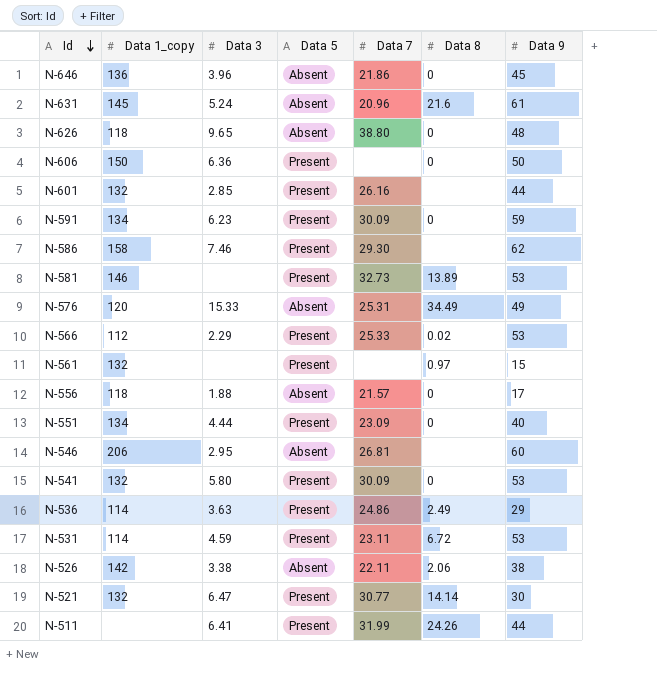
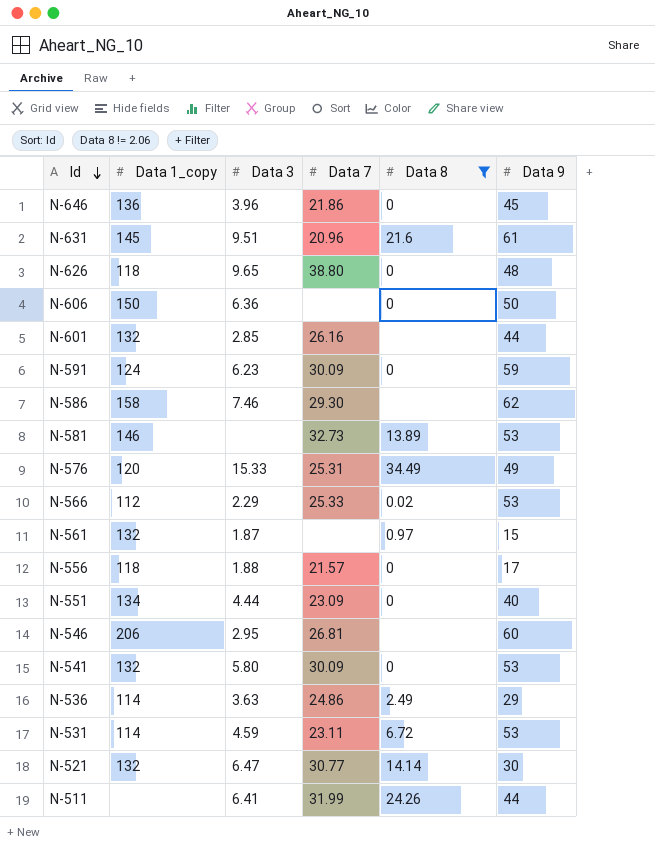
filter: none -> Data 8 != 2.06
column Data 5 | position: 4 -> none
N-631 | Data 3: 5.24 -> 9.51
N-591 | Data 1_copy: 134 -> 124
N-561 | Data 3: none -> 1.87

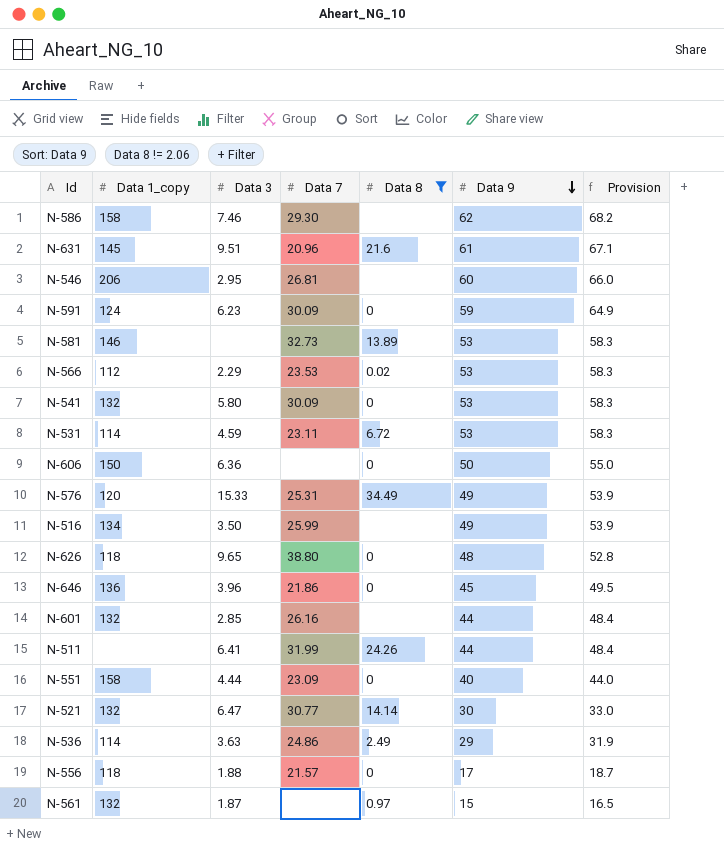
row order: Id descending -> Data 9 descending
column Provision | formula: none -> [Data 9] * 1.1
N-566 | Data 7: 25.33 -> 23.53
row N-516: none -> 134 | 3.50 | 25.99 | none | 49 | 53.9
N-551 | Data 1_copy: 134 -> 158

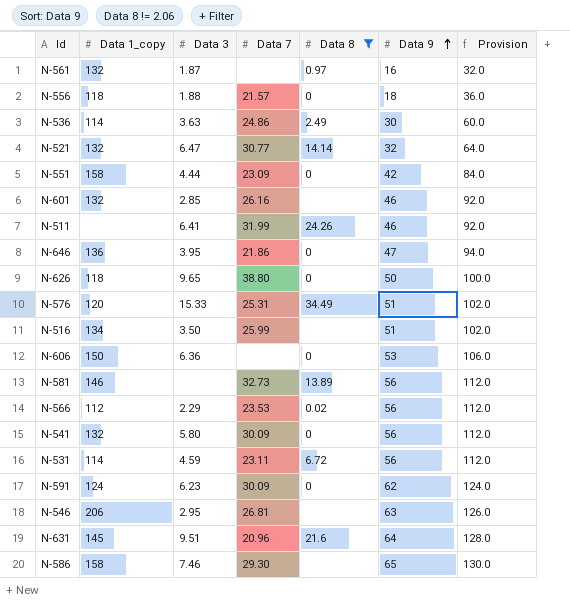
row order: Data 9 descending -> Data 9 ascending
column Provision | formula: [Data 9] * 1.1 -> [Data 9] * 2
N-561 | Data 9: 15 -> 16
N-556 | Data 9: 17 -> 18
N-536 | Data 9: 29 -> 30
N-521 | Data 9: 30 -> 32
N-551 | Data 9: 40 -> 42
N-601 | Data 9: 44 -> 46
N-511 | Data 9: 44 -> 46
N-646 | Data 3: 3.96 -> 3.95
N-646 | Data 9: 45 -> 47
N-626 | Data 9: 48 -> 50
N-576 | Data 9: 49 -> 51
N-516 | Data 9: 49 -> 51
N-606 | Data 9: 50 -> 53
N-581 | Data 9: 53 -> 56
N-566 | Data 9: 53 -> 56
N-541 | Data 9: 53 -> 56
N-531 | Data 9: 53 -> 56
N-591 | Data 9: 59 -> 62
N-546 | Data 9: 60 -> 63
N-631 | Data 9: 61 -> 64
N-586 | Data 9: 62 -> 65

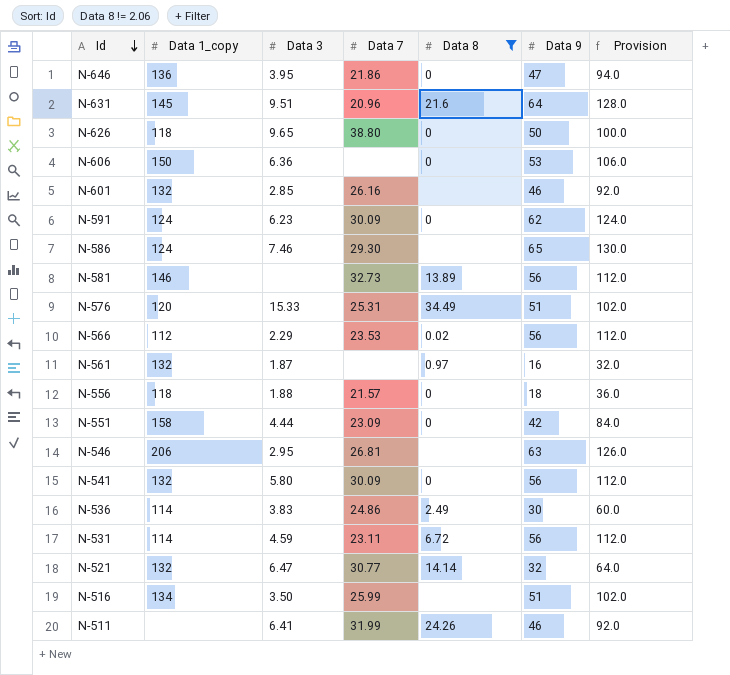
row order: Data 9 ascending -> Id descending
N-586 | Data 1_copy: 158 -> 124
N-536 | Data 3: 3.63 -> 3.83

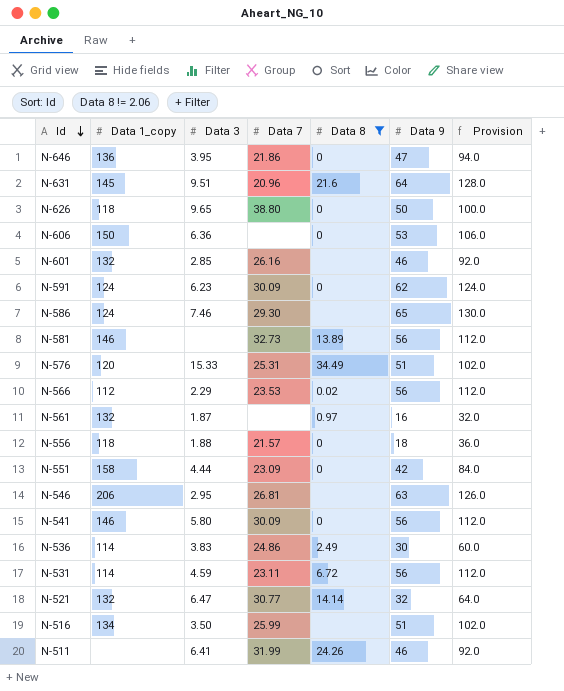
N-541 | Data 1_copy: 132 -> 146

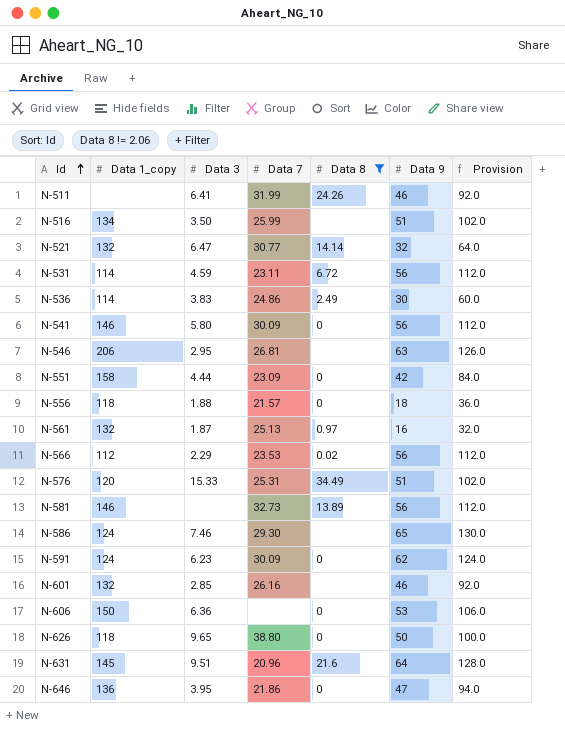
row order: Id descending -> Id ascending
N-561 | Data 7: none -> 25.13

